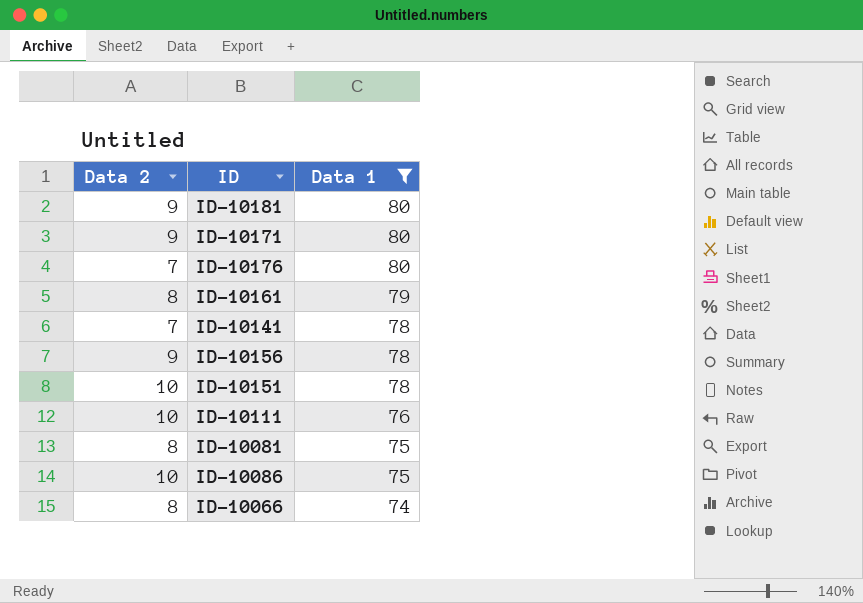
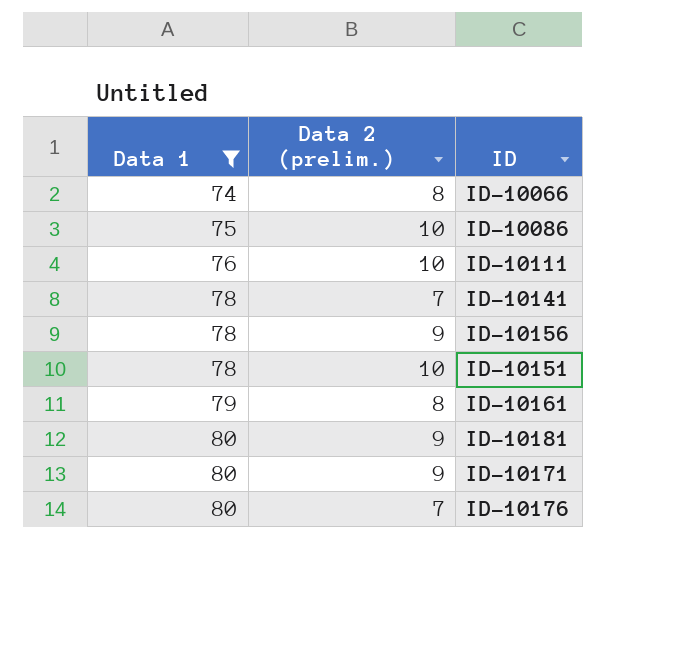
row order: Data 1 descending -> Data 1 ascending
column Data 1 | position: 3 -> 1
column name: Data 2 -> Data 2 (prelim.)
row ID-10081: 8 | 75 -> none

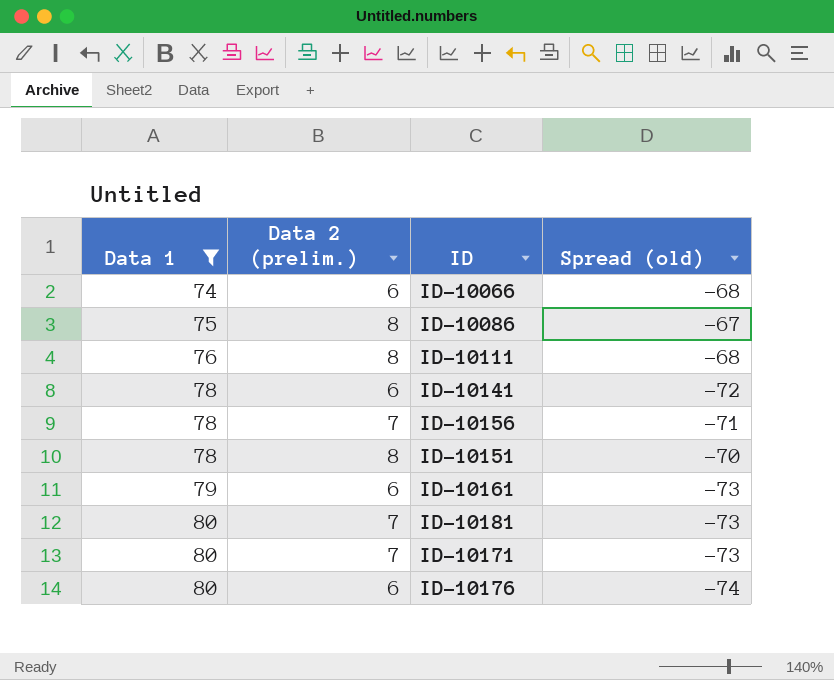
column Spread (old) | formula: none -> [Data 2 (prelim.)] - [Data 1]
ID-10066 | Data 2 (prelim.): 8 -> 6
ID-10086 | Data 2 (prelim.): 10 -> 8
ID-10111 | Data 2 (prelim.): 10 -> 8
ID-10141 | Data 2 (prelim.): 7 -> 6
ID-10156 | Data 2 (prelim.): 9 -> 7
ID-10151 | Data 2 (prelim.): 10 -> 8
ID-10161 | Data 2 (prelim.): 8 -> 6
ID-10181 | Data 2 (prelim.): 9 -> 7
ID-10171 | Data 2 (prelim.): 9 -> 7
ID-10176 | Data 2 (prelim.): 7 -> 6

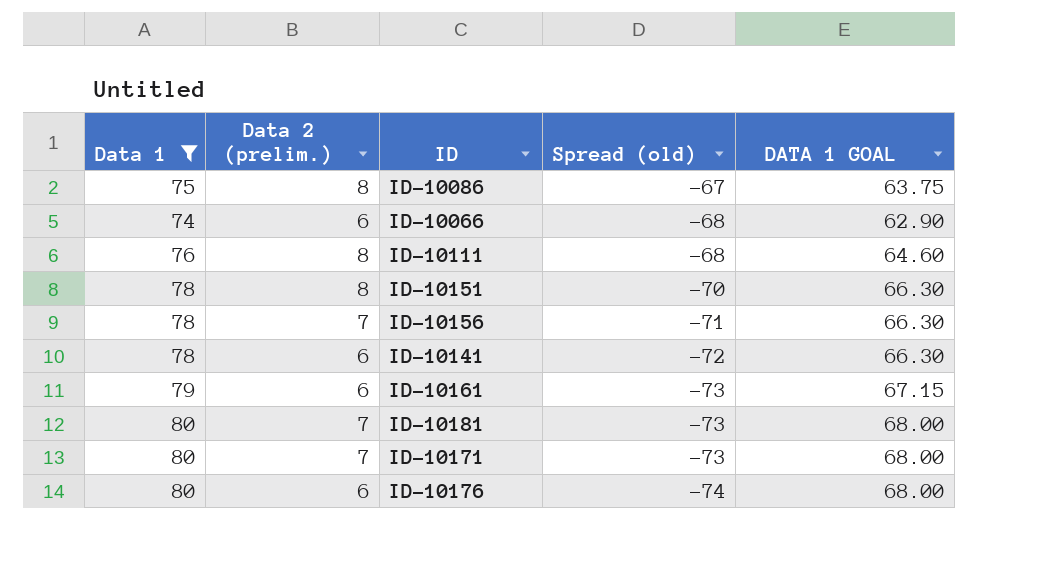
row order: Data 1 ascending -> Spread (old) descending
column DATA 1 GOAL | formula: none -> [Data 1] * 0.85

